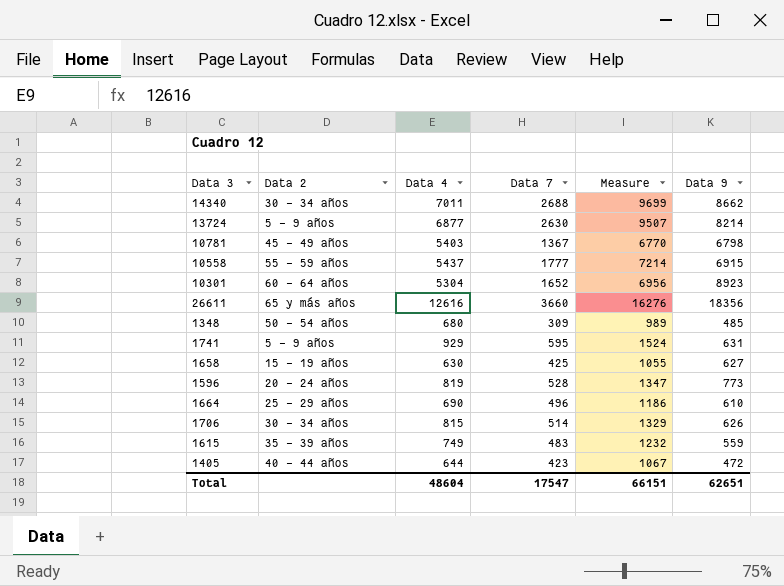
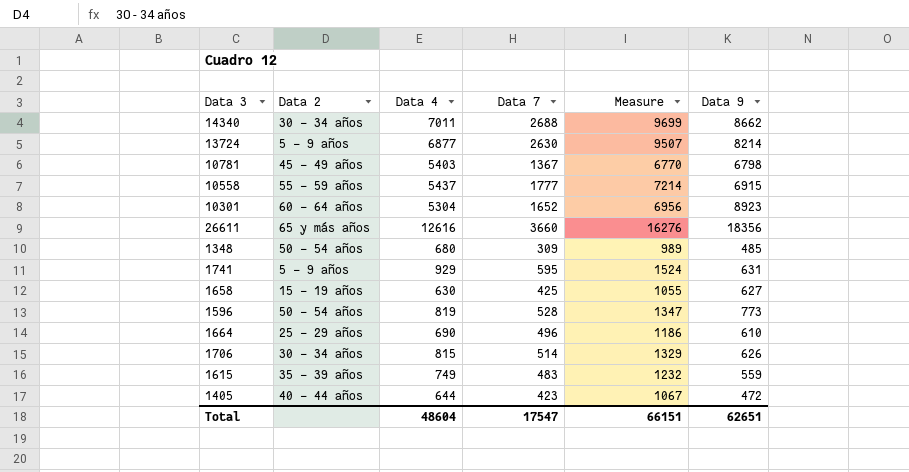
1596 | Data 2: 20 - 24 años -> 50 - 54 años

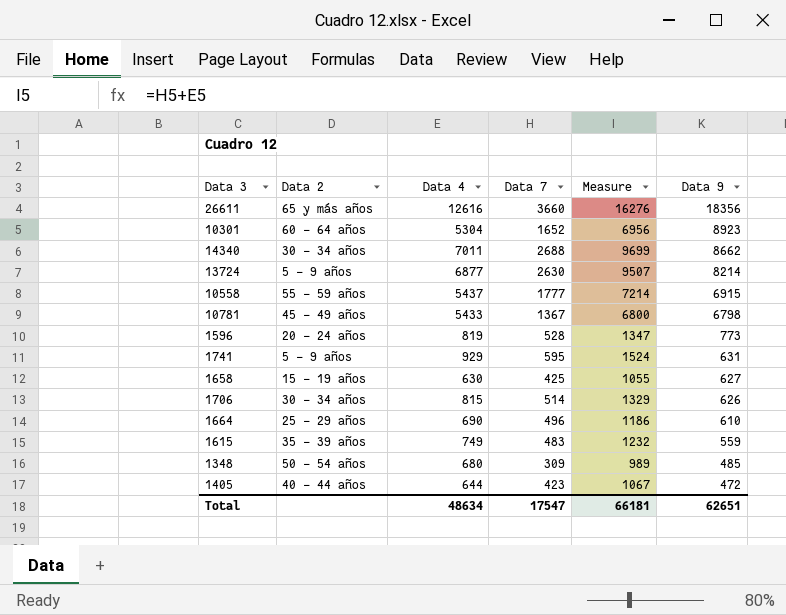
row order: none -> Data 9 descending
10781 | Data 4: 5403 -> 5433
10781 | Measure: 6770 -> 6800
1596 | Data 2: 50 - 54 años -> 20 - 24 años
Total | Data 4: 48604 -> 48634
Total | Measure: 66151 -> 66181

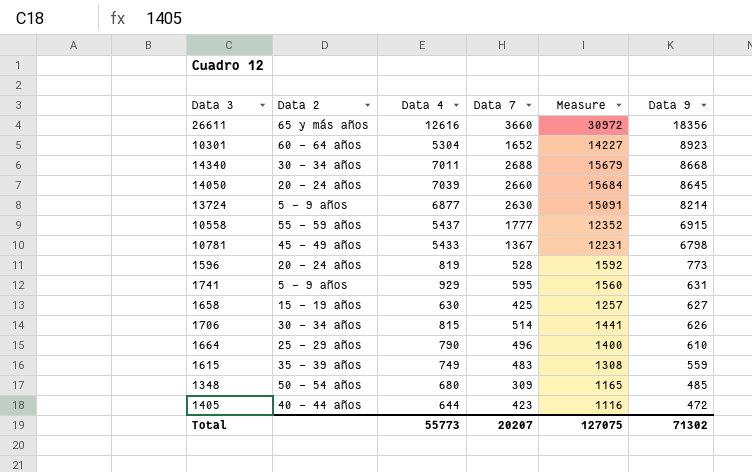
column Measure | formula: [Data 4] + [Data 7] -> [Data 4] + [Data 9]
14340 | Data 9: 8662 -> 8668
row 14050: none -> 20 - 24 años | 7039 | 2660 | 15684 | 8645
1664 | Data 4: 690 -> 790
Total | Data 4: 48634 -> 55773
Total | Data 7: 17547 -> 20207
Total | Measure: 66181 -> 127075
Total | Data 9: 62651 -> 71302

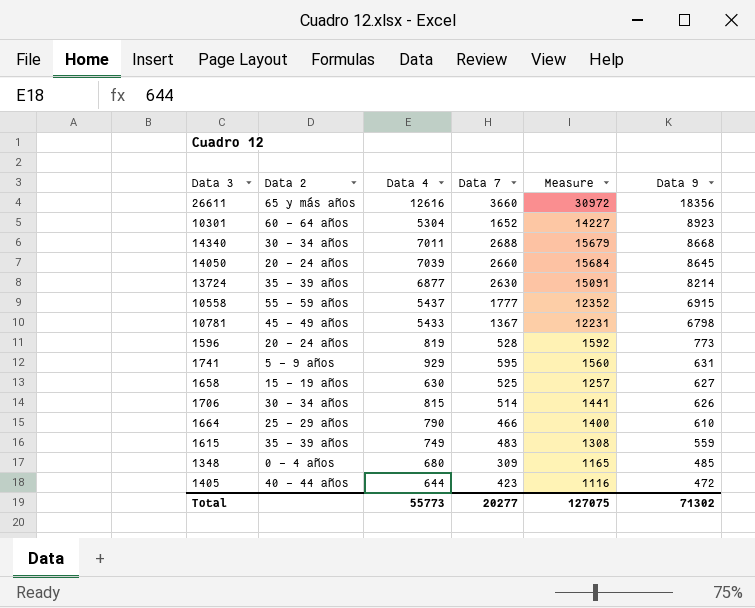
13724 | Data 2: 5 - 9 años -> 35 - 39 años
1658 | Data 7: 425 -> 525
1664 | Data 7: 496 -> 466
1348 | Data 2: 50 - 54 años -> 0 - 4 años
Total | Data 7: 20207 -> 20277

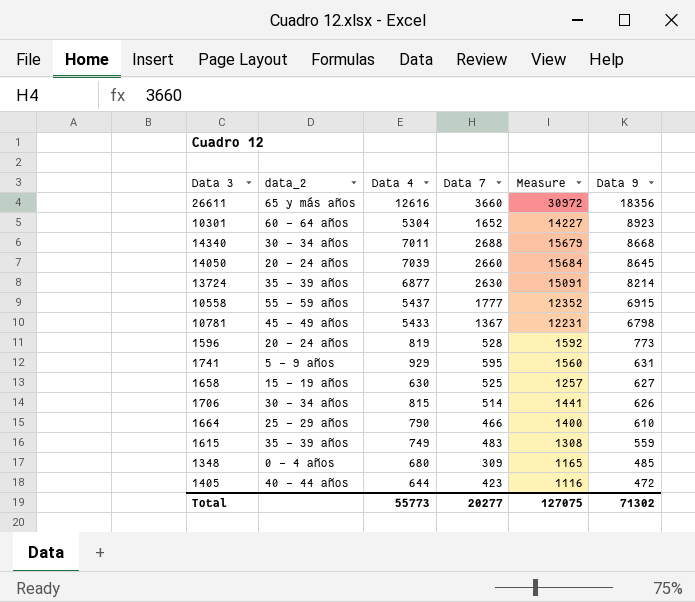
column name: Data 2 -> data_2

